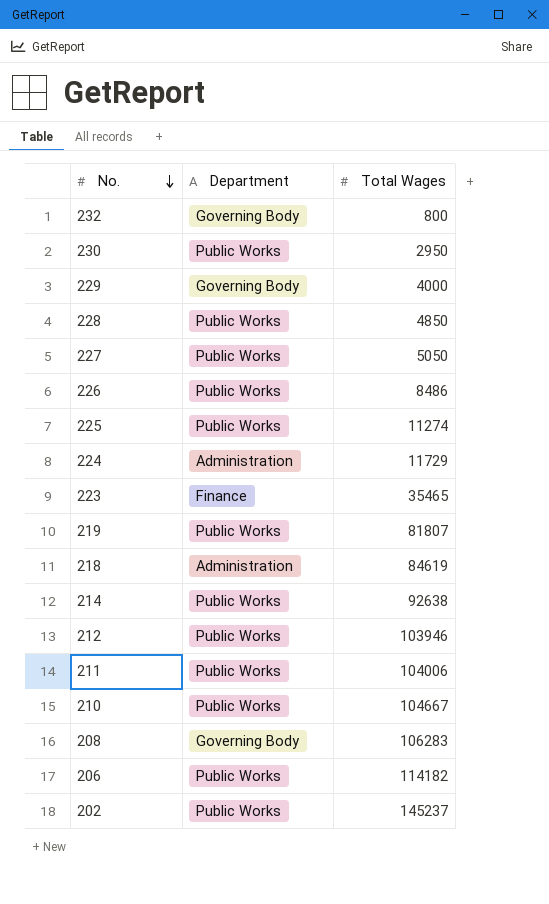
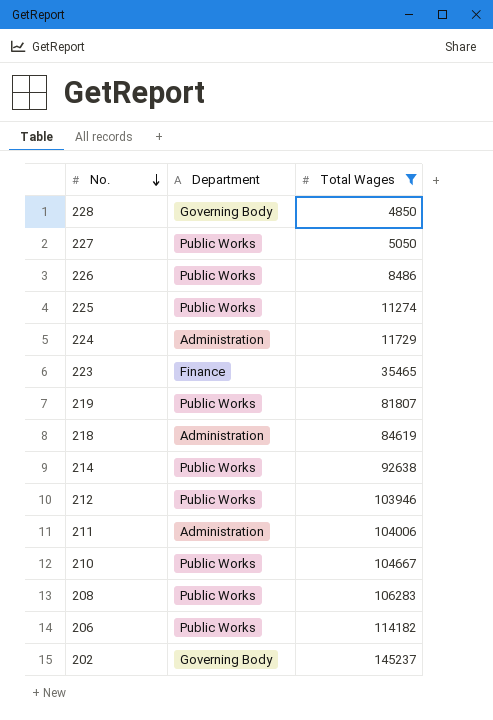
filter: none -> Total Wages >= 4850
228 | Department: Public Works -> Governing Body
211 | Department: Public Works -> Administration
208 | Department: Governing Body -> Public Works
202 | Department: Public Works -> Governing Body

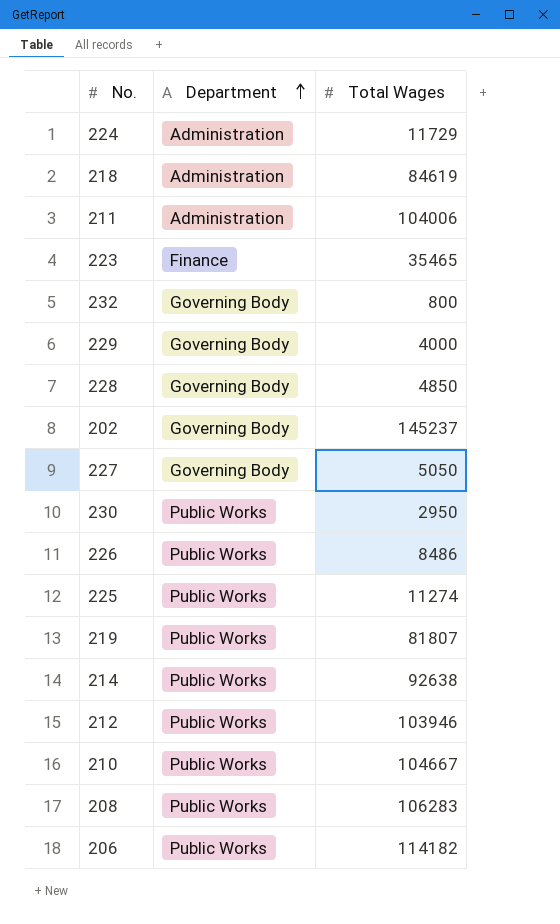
filter: Total Wages >= 4850 -> none
row order: No. descending -> Department ascending
227 | Department: Public Works -> Governing Body

